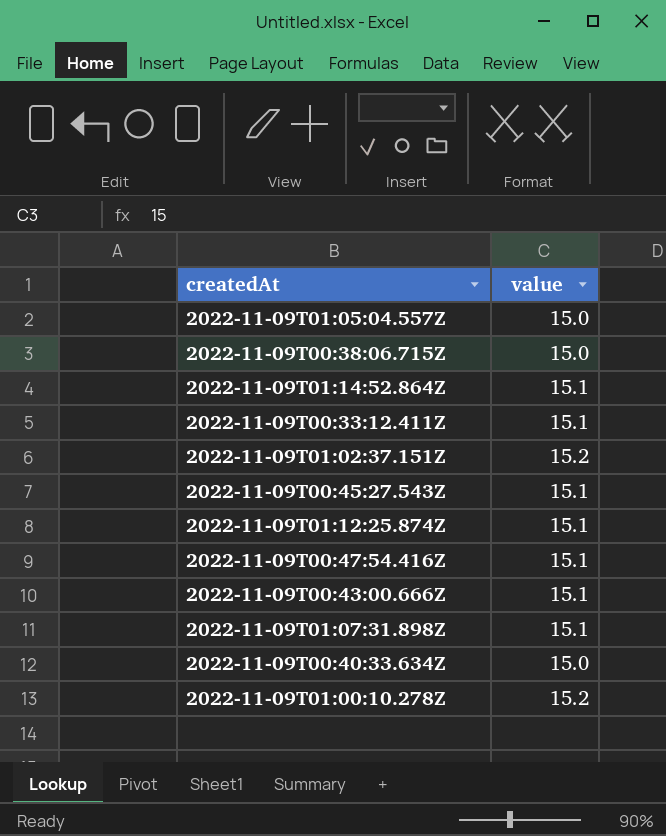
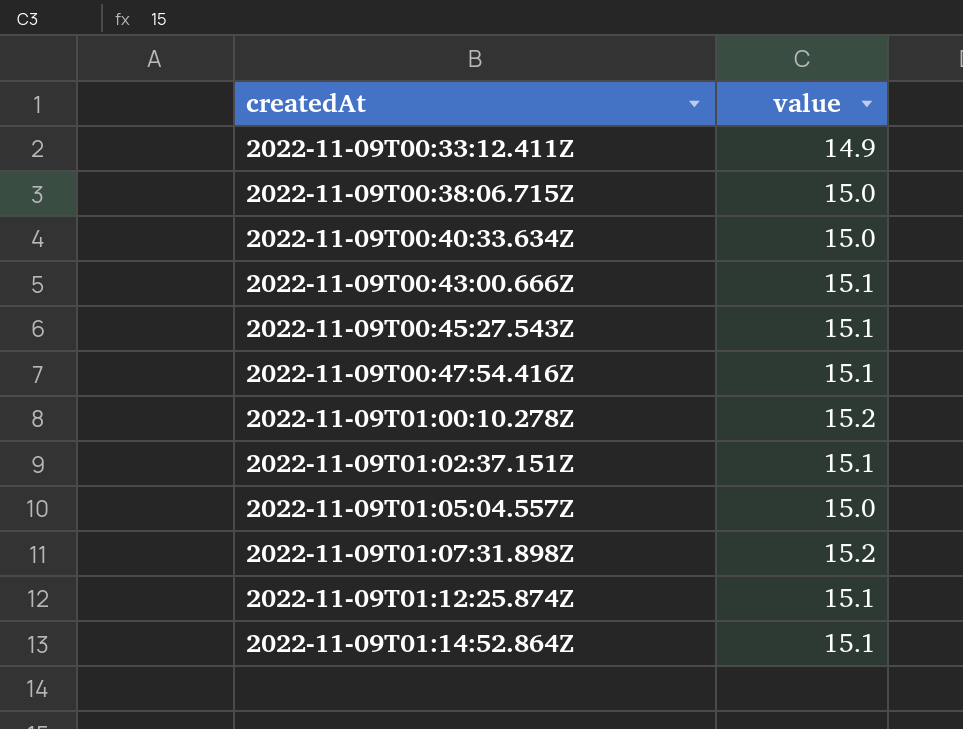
row order: none -> createdAt ascending
2022-11-09T00:33:12.411Z | value: 15.1 -> 14.9
2022-11-09T01:02:37.151Z | value: 15.2 -> 15.1
2022-11-09T01:07:31.898Z | value: 15.1 -> 15.2

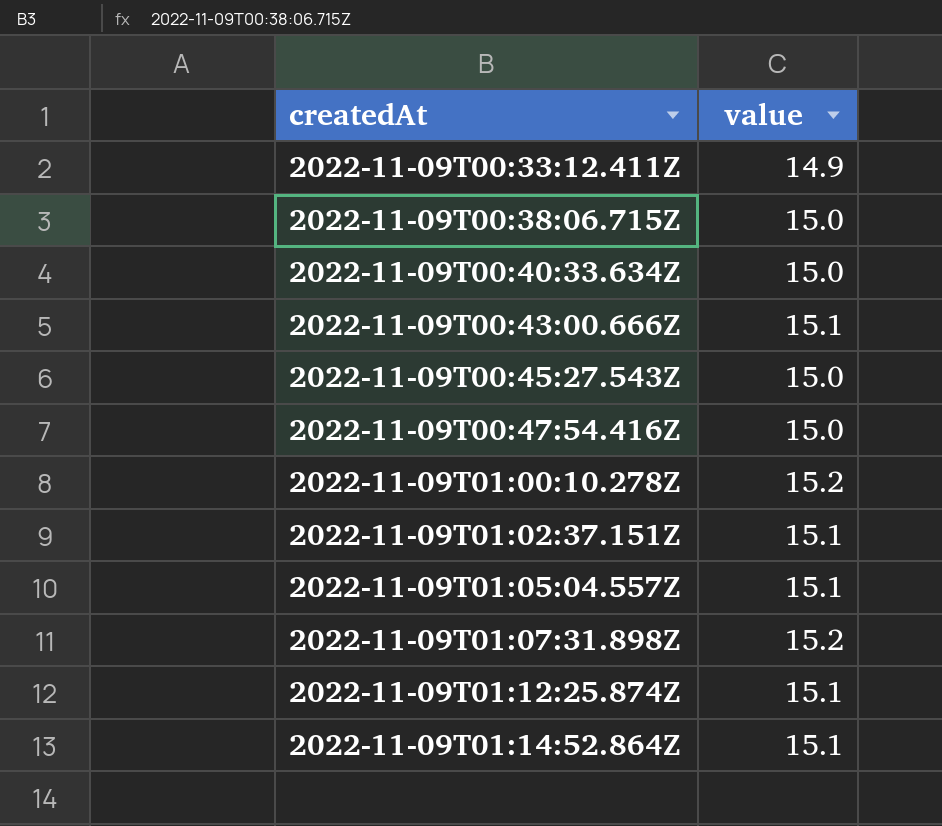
2022-11-09T00:45:27.543Z | value: 15.1 -> 15.0
2022-11-09T00:47:54.416Z | value: 15.1 -> 15.0
2022-11-09T01:05:04.557Z | value: 15.0 -> 15.1

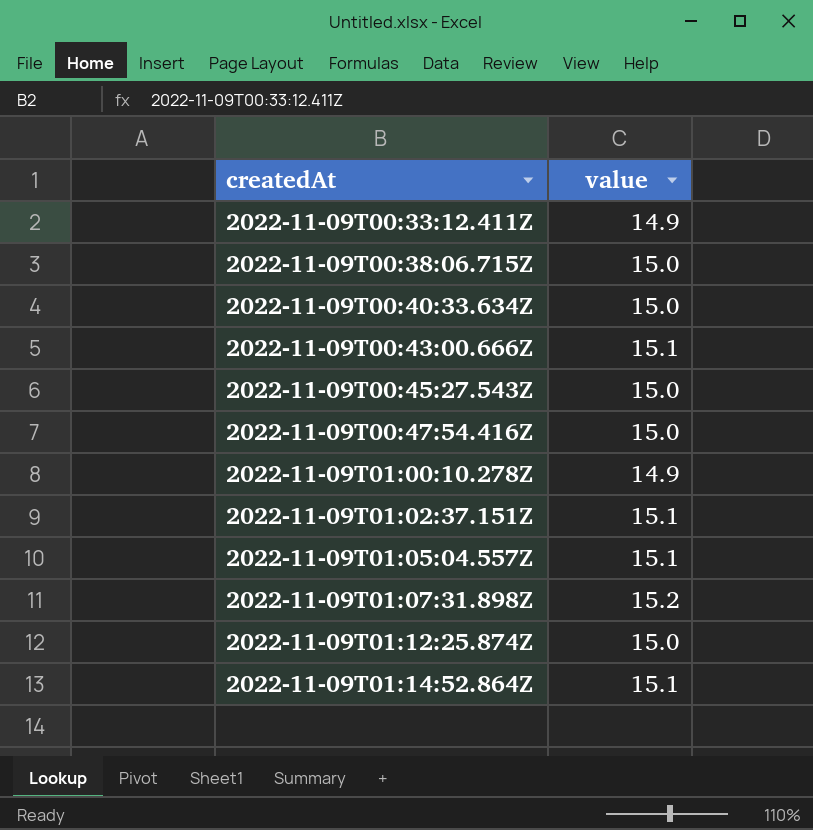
2022-11-09T01:00:10.278Z | value: 15.2 -> 14.9
2022-11-09T01:12:25.874Z | value: 15.1 -> 15.0

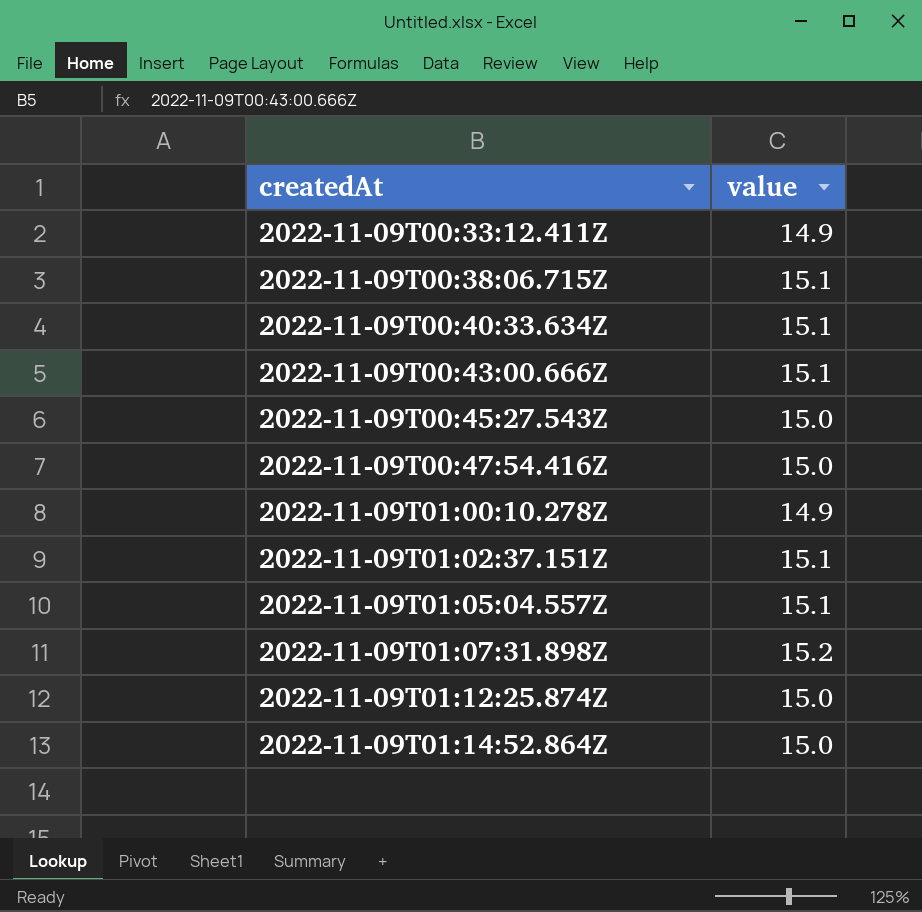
2022-11-09T00:38:06.715Z | value: 15.0 -> 15.1
2022-11-09T00:40:33.634Z | value: 15.0 -> 15.1
2022-11-09T01:14:52.864Z | value: 15.1 -> 15.0

